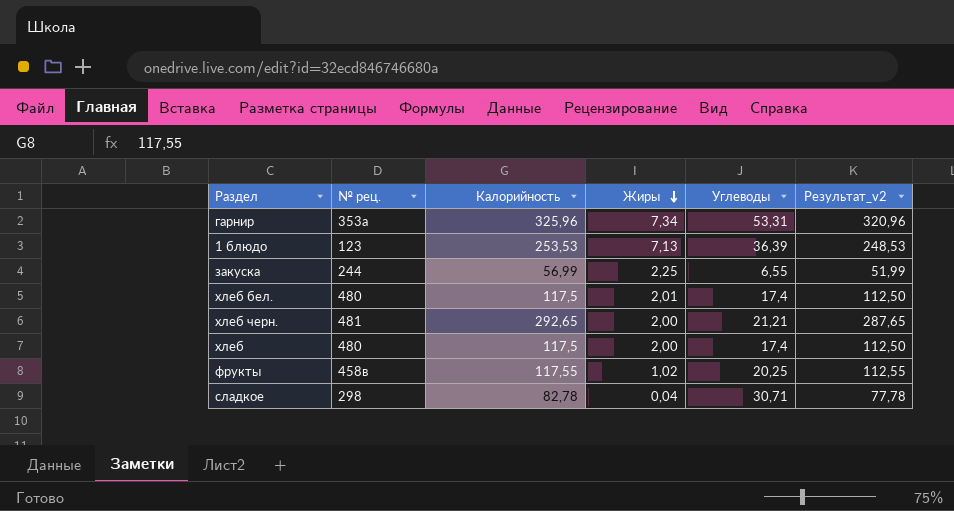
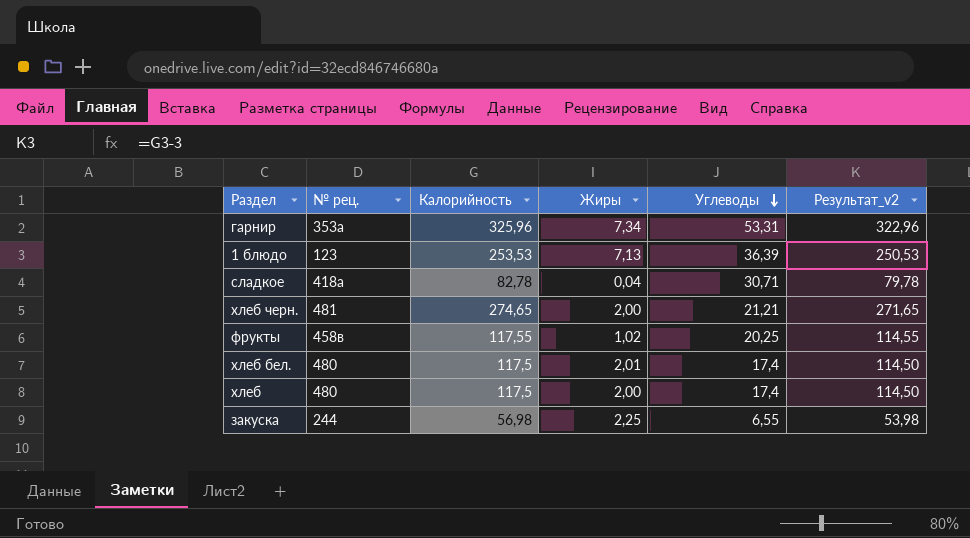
row order: Жиры descending -> Углеводы descending
column Результат_v2 | formula: [Калорийность] - 5 -> [Калорийность] - 3
сладкое | № рец.: 298 -> 418а
хлеб черн. | Калорийность: 292,65 -> 274,65
закуска | Калорийность: 56,99 -> 56,98

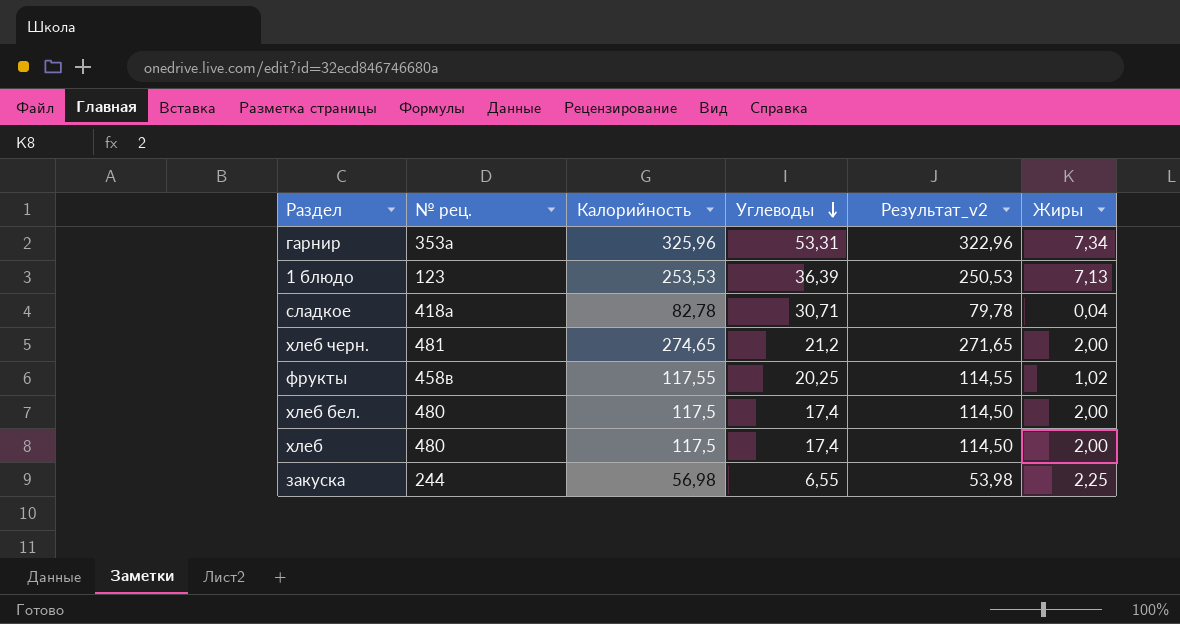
column Жиры | position: 4 -> 6
хлеб черн. | Углеводы: 21,21 -> 21,2
хлеб бел. | Жиры: 2,01 -> 2,00

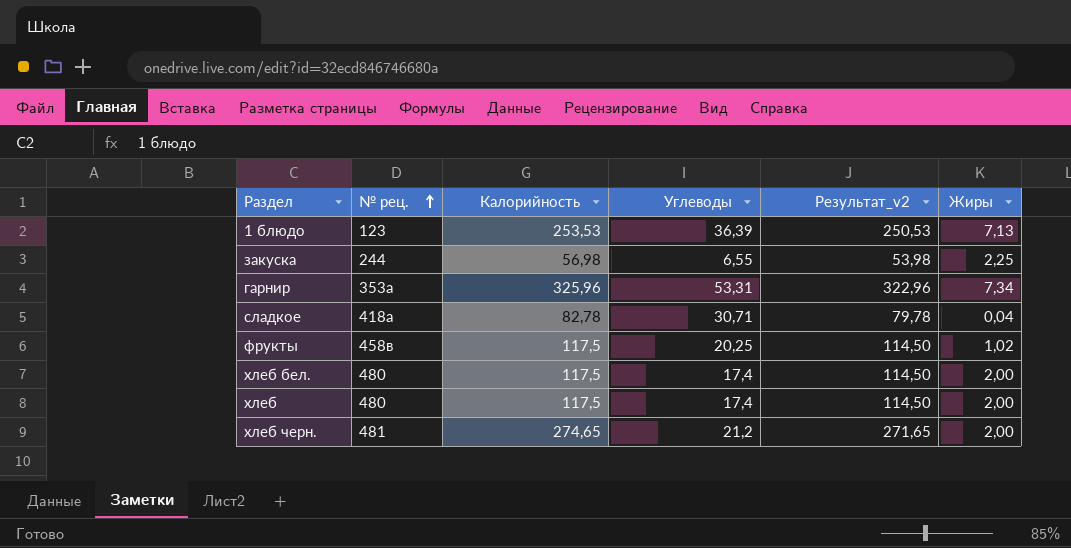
row order: Углеводы descending -> № рец. ascending
фрукты | Калорийность: 117,55 -> 117,5
фрукты | Результат_v2: 114,55 -> 114,50

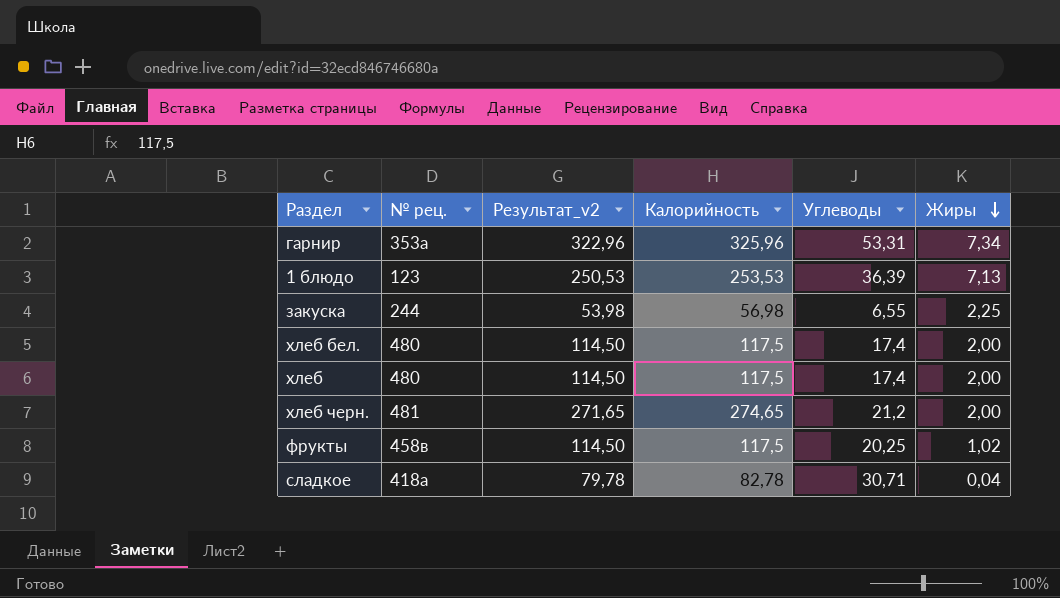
row order: № рец. ascending -> Жиры descending
column Результат_v2 | position: 5 -> 3

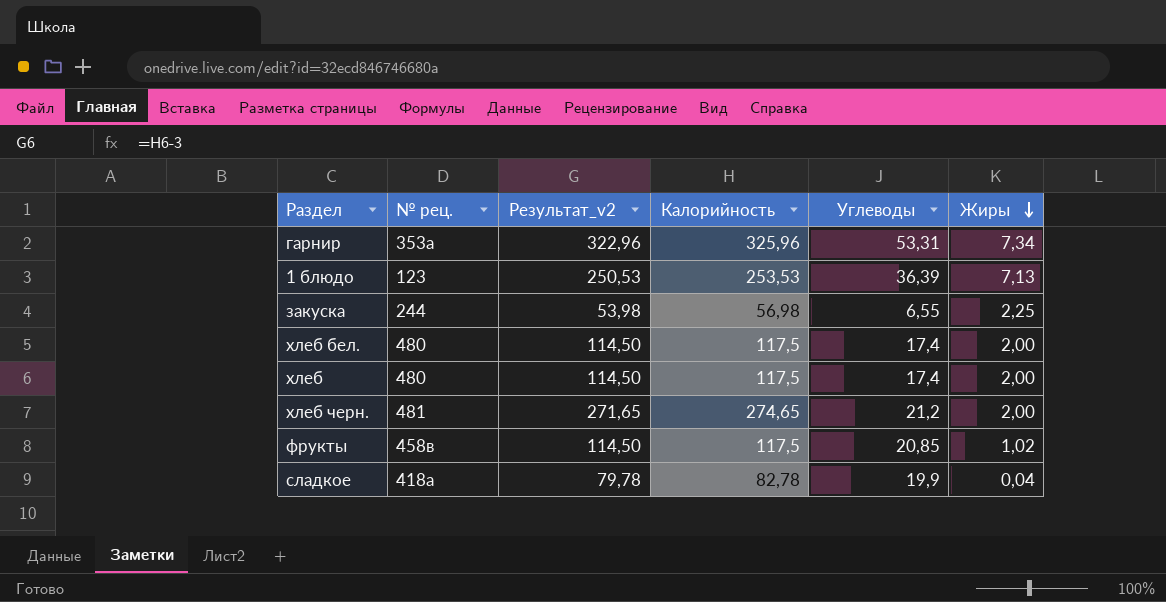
фрукты | Углеводы: 20,25 -> 20,85
сладкое | Углеводы: 30,71 -> 19,9

